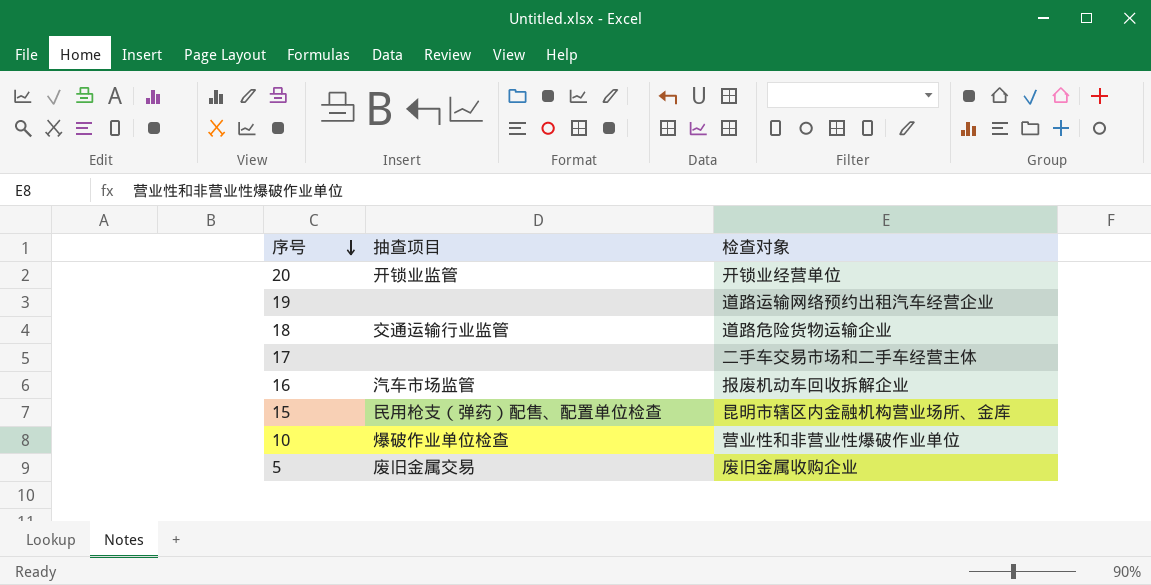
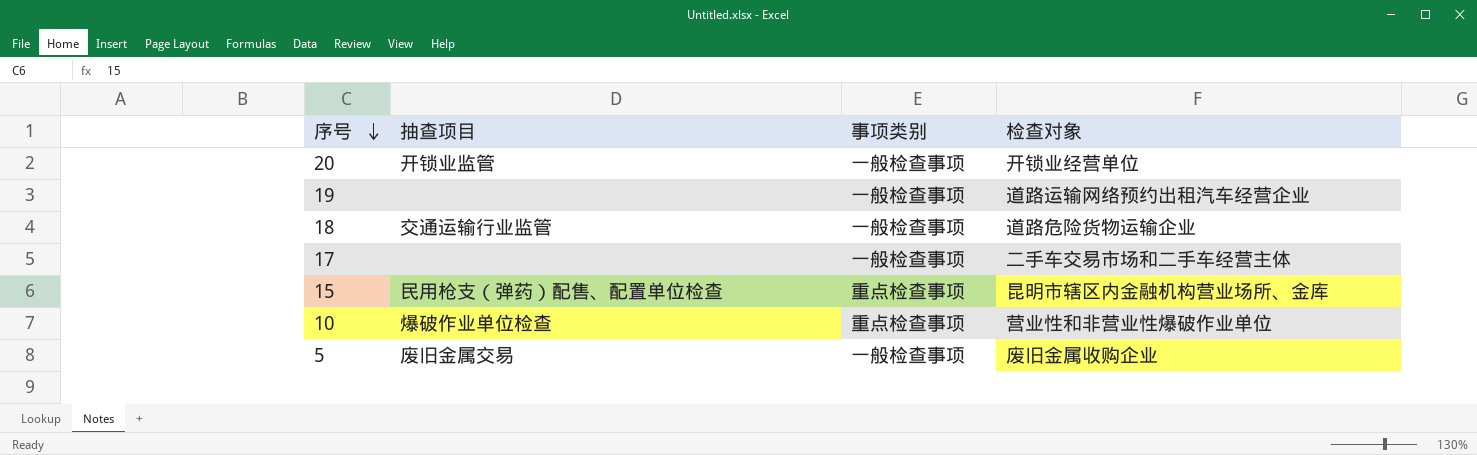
column 事项类别 | position: none -> 3
row 16: 汽车市场监管 | 报废机动车回收拆解企业 -> none

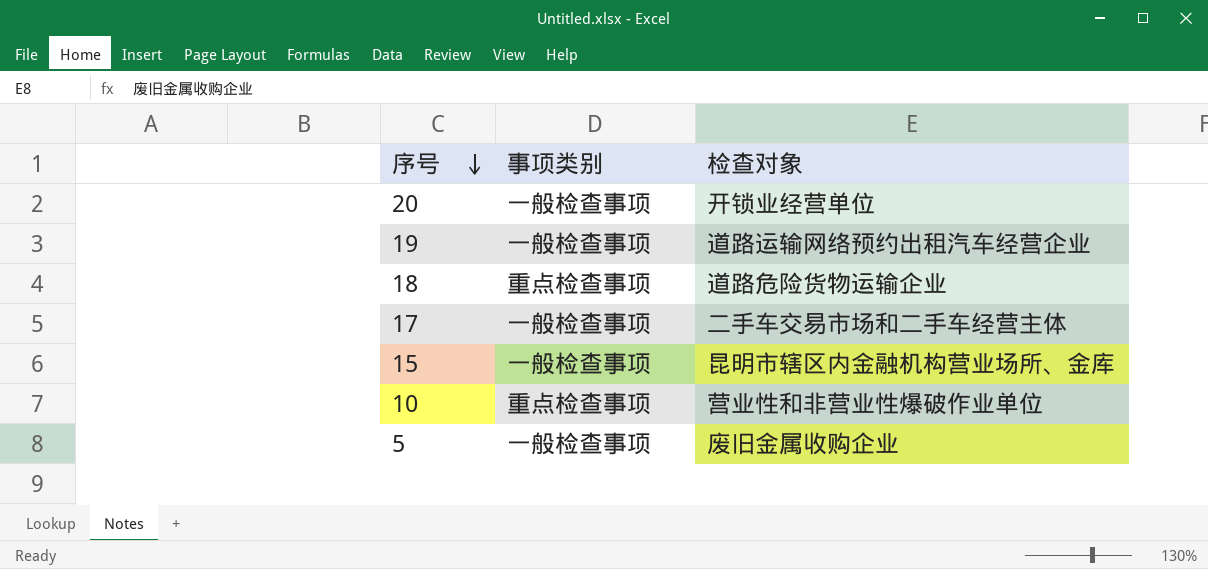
column 抽查项目 | position: 2 -> none
18 | 事项类别: 一般检查事项 -> 重点检查事项
15 | 事项类别: 重点检查事项 -> 一般检查事项

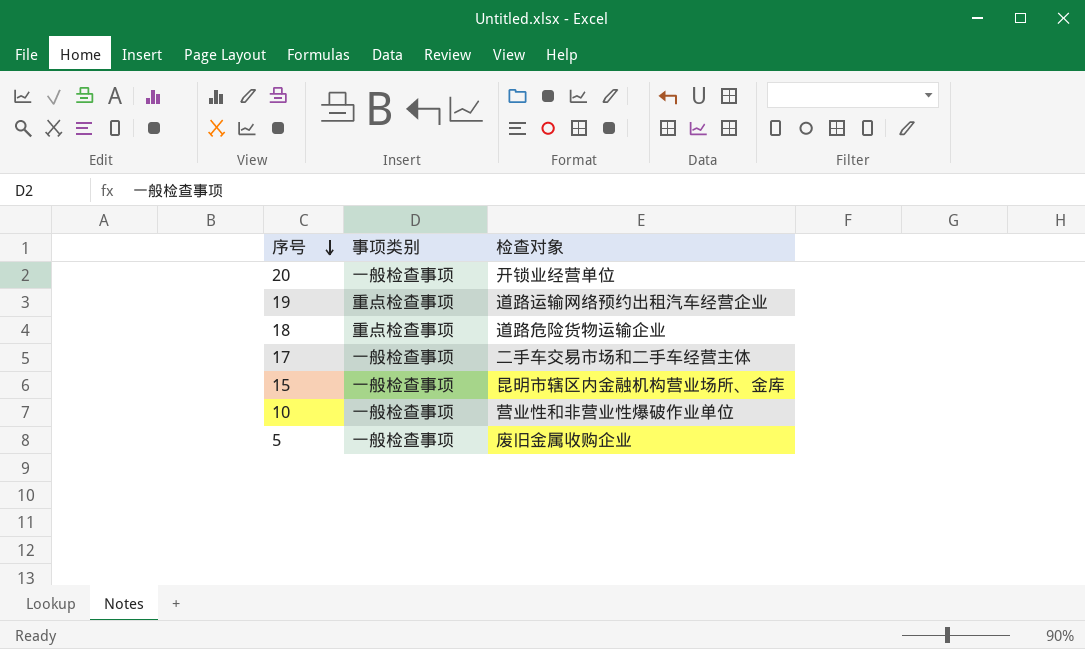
19 | 事项类别: 一般检查事项 -> 重点检查事项
10 | 事项类别: 重点检查事项 -> 一般检查事项

